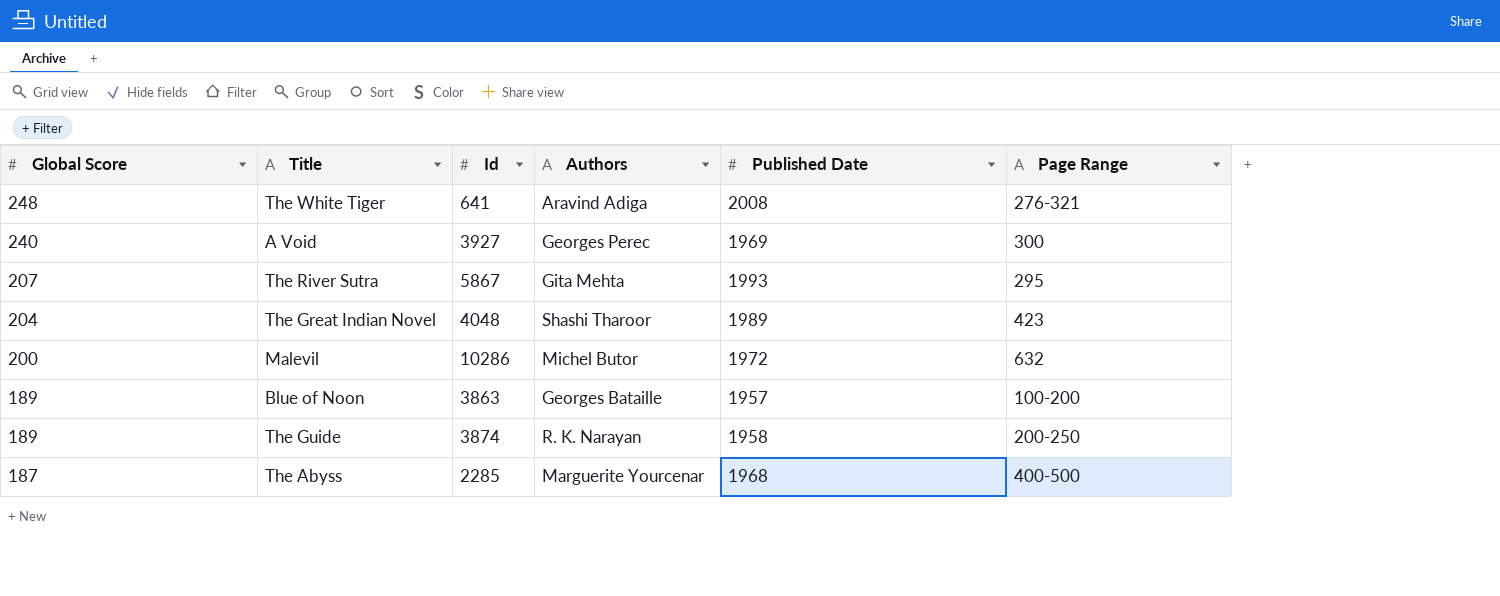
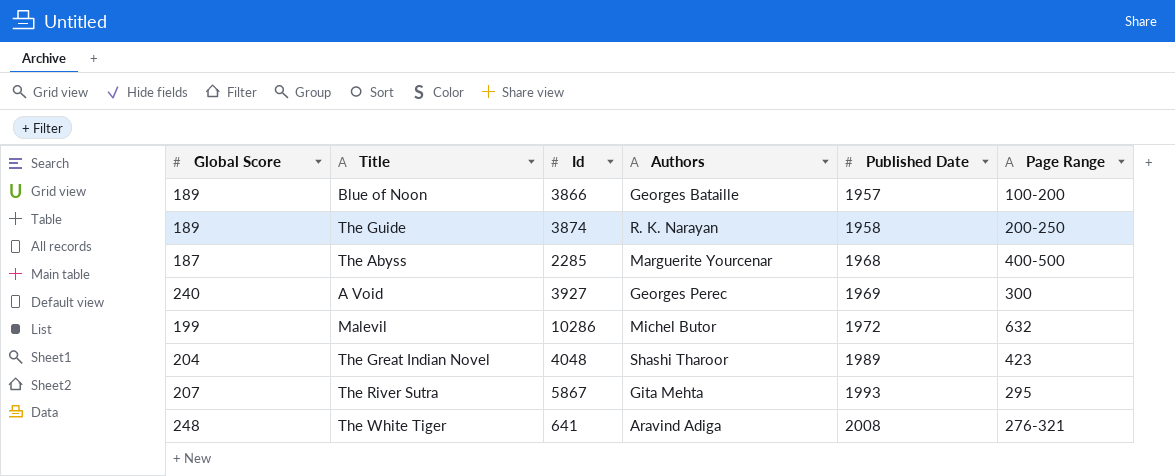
row order: Global Score descending -> Published Date ascending
Blue of Noon | Id: 3863 -> 3866
Malevil | Global Score: 200 -> 199

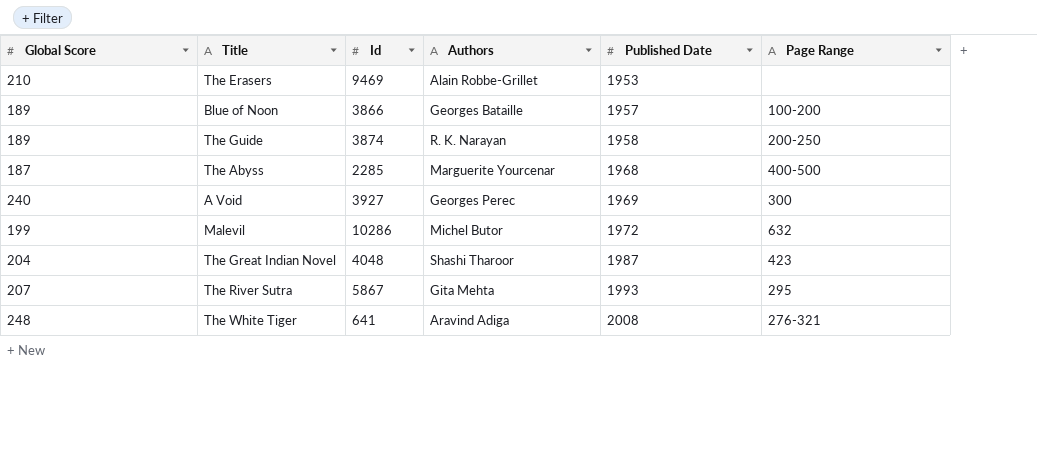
row The Erasers: none -> 210 | 9469 | Alain Robbe-Grillet | 1953 | none
The Great Indian Novel | Published Date: 1989 -> 1987

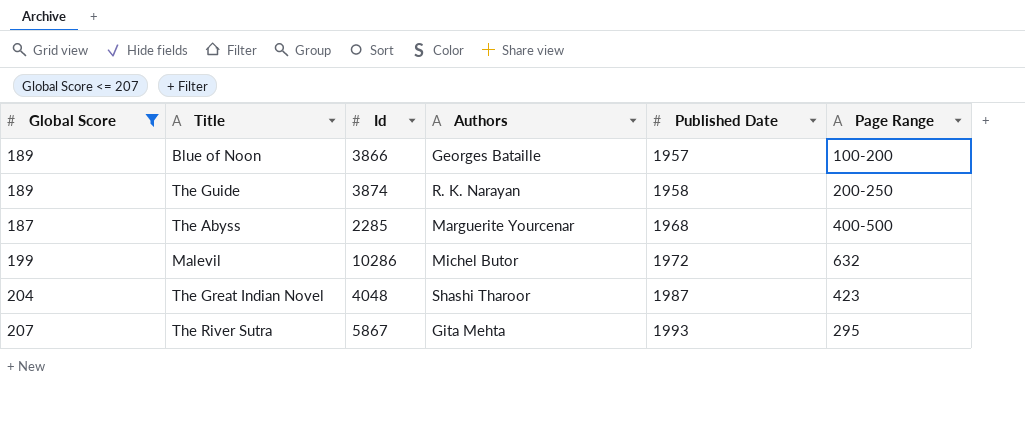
filter: none -> Global Score <= 207

